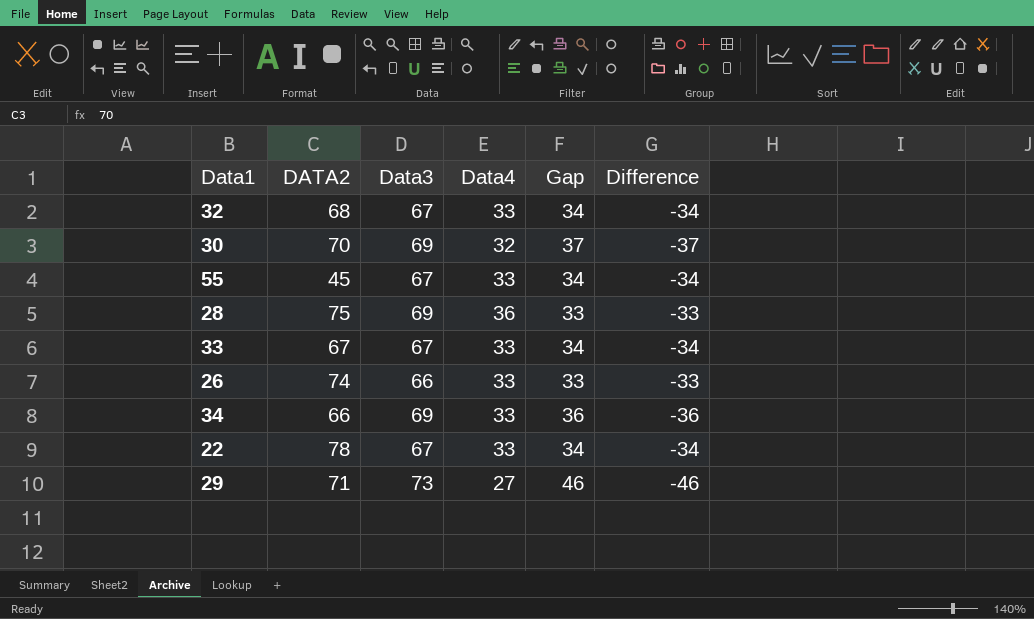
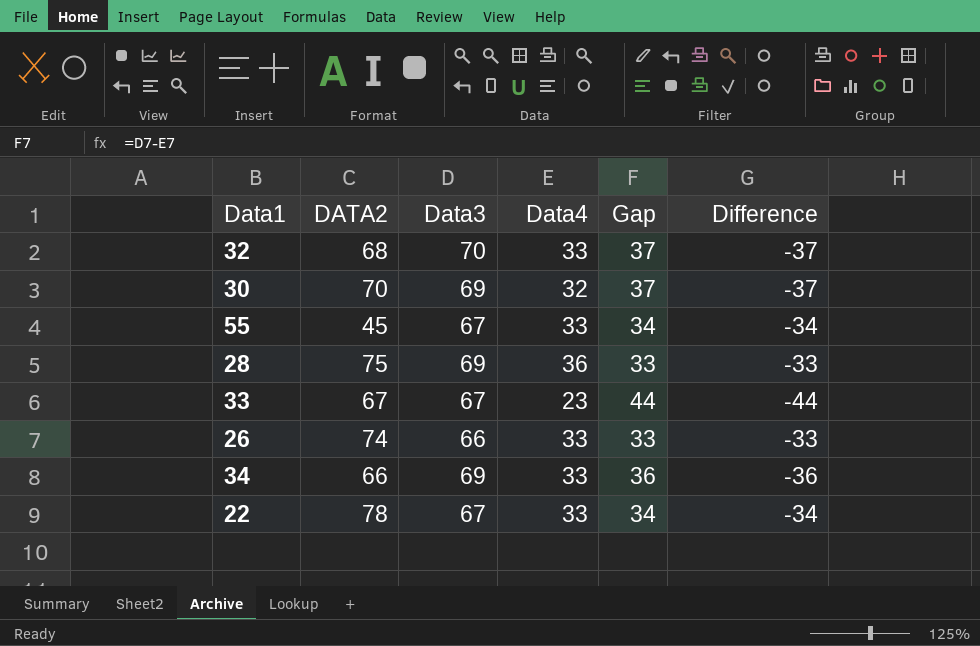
row 29: 71 | 73 | 27 | 46 | -46 -> none
32 | Data3: 67 -> 70
32 | Gap: 34 -> 37
32 | Difference: -34 -> -37
33 | Data4: 33 -> 23
33 | Gap: 34 -> 44
33 | Difference: -34 -> -44

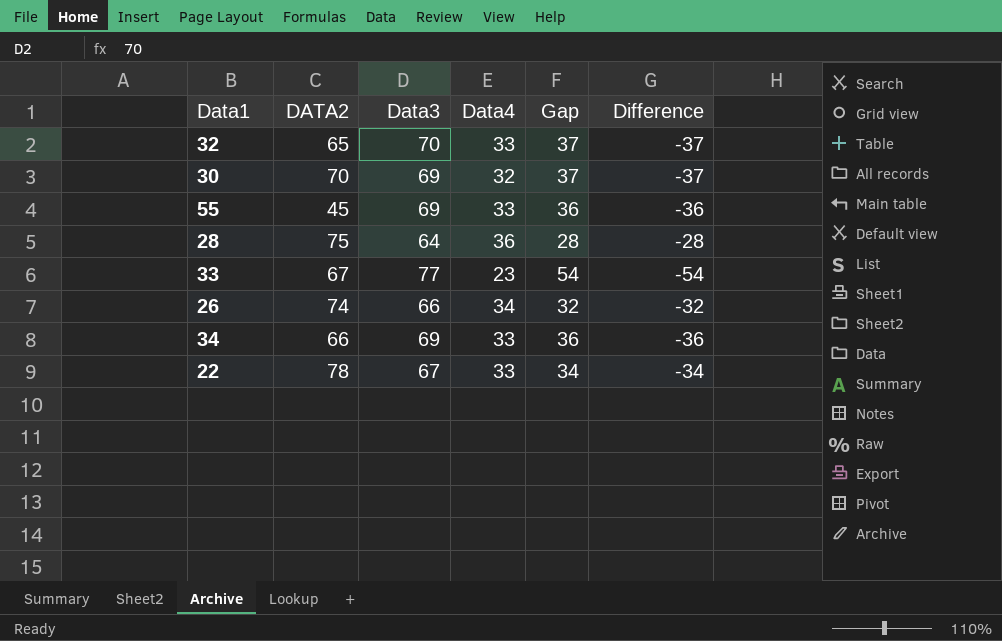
32 | DATA2: 68 -> 65
55 | Data3: 67 -> 69
55 | Gap: 34 -> 36
55 | Difference: -34 -> -36
28 | Data3: 69 -> 64
28 | Gap: 33 -> 28
28 | Difference: -33 -> -28
33 | Data3: 67 -> 77
33 | Gap: 44 -> 54
33 | Difference: -44 -> -54
26 | Data4: 33 -> 34
26 | Gap: 33 -> 32
26 | Difference: -33 -> -32

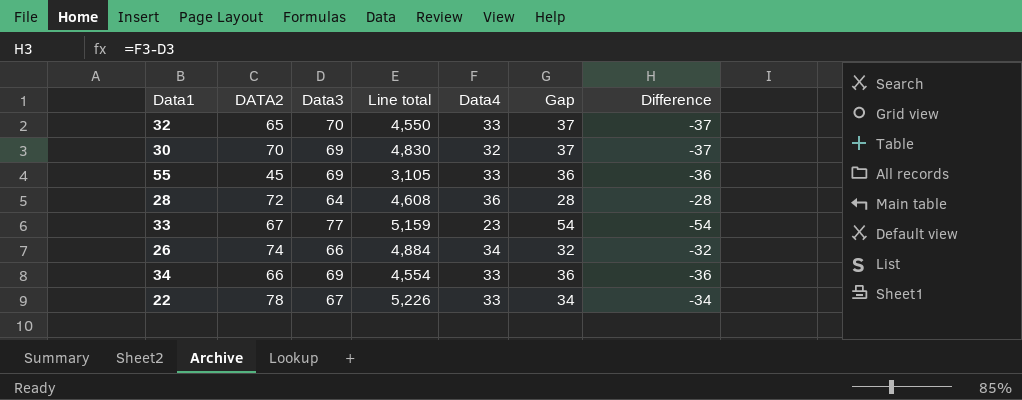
column Line total | formula: none -> [DATA2] * [Data3]
28 | DATA2: 75 -> 72

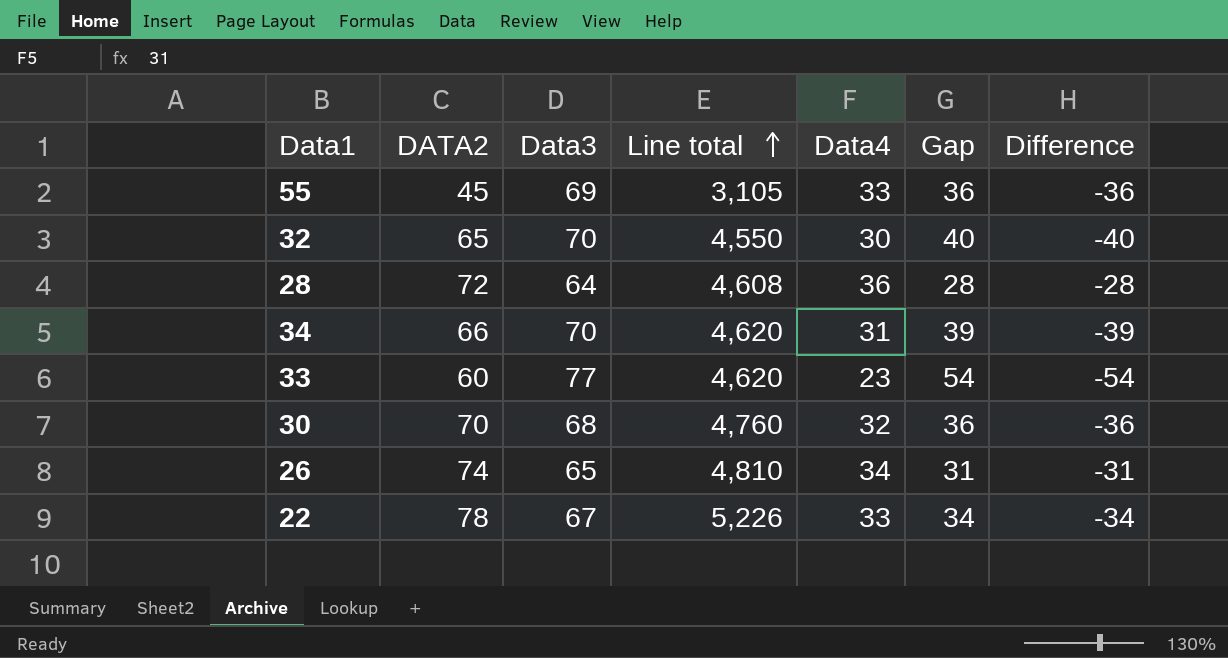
row order: none -> Line total ascending
32 | Data4: 33 -> 30
32 | Gap: 37 -> 40
32 | Difference: -37 -> -40
34 | Data3: 69 -> 70
34 | Line total: 4,554 -> 4,620
34 | Data4: 33 -> 31
34 | Gap: 36 -> 39
34 | Difference: -36 -> -39
33 | DATA2: 67 -> 60
33 | Line total: 5,159 -> 4,620
30 | Data3: 69 -> 68
30 | Line total: 4,830 -> 4,760
30 | Gap: 37 -> 36
30 | Difference: -37 -> -36
26 | Data3: 66 -> 65
26 | Line total: 4,884 -> 4,810
26 | Gap: 32 -> 31
26 | Difference: -32 -> -31

